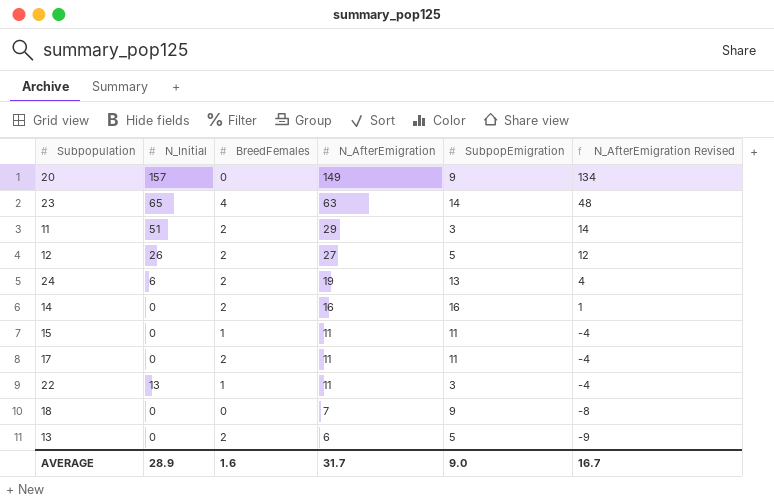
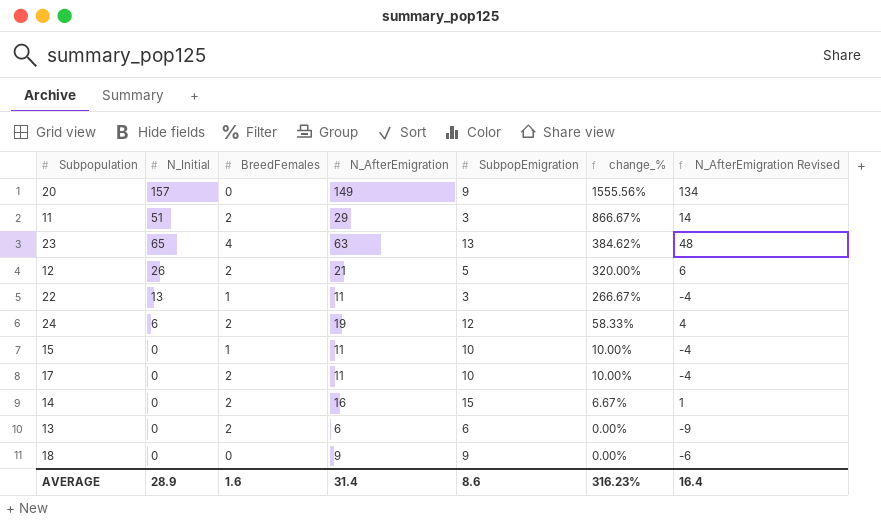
row order: N_AfterEmigration descending -> change_% descending
column change_% | formula: none -> ([N_AfterEmigration] - [SubpopEmigration]) / [SubpopEmigration]
23 | SubpopEmigration: 14 -> 13
12 | N_AfterEmigration: 27 -> 21
12 | N_AfterEmigration Revised: 12 -> 6
24 | SubpopEmigration: 13 -> 12
15 | SubpopEmigration: 11 -> 10
17 | SubpopEmigration: 11 -> 10
14 | SubpopEmigration: 16 -> 15
13 | SubpopEmigration: 5 -> 6
18 | N_AfterEmigration: 7 -> 9
18 | N_AfterEmigration Revised: -8 -> -6
AVERAGE | N_AfterEmigration: 31.7 -> 31.4
AVERAGE | SubpopEmigration: 9.0 -> 8.6
AVERAGE | N_AfterEmigration Revised: 16.7 -> 16.4

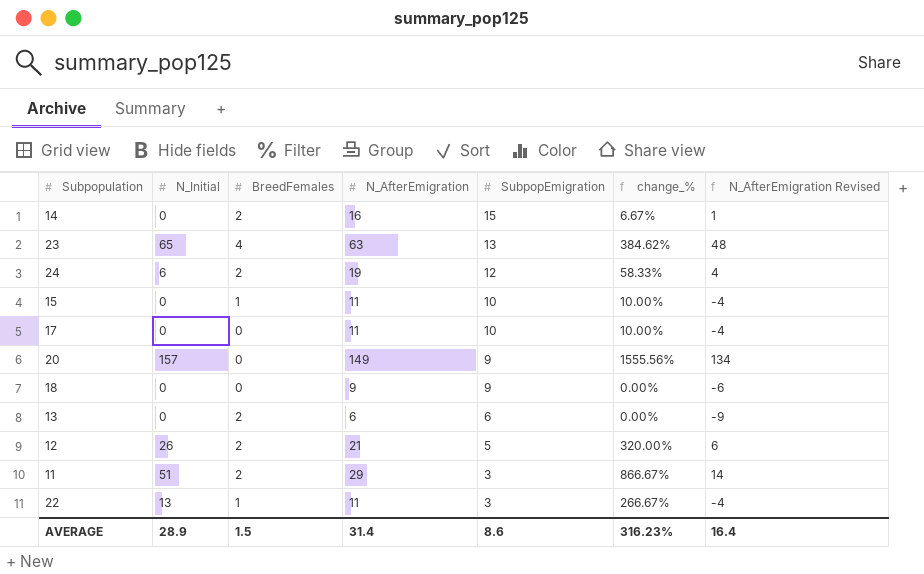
row order: change_% descending -> SubpopEmigration descending
17 | BreedFemales: 2 -> 0
AVERAGE | BreedFemales: 1.6 -> 1.5

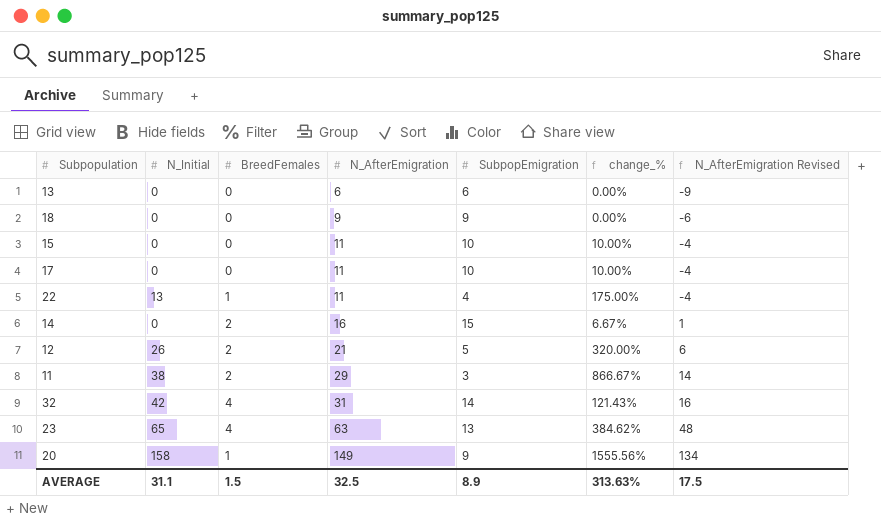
row order: SubpopEmigration descending -> N_AfterEmigration ascending
row 24: 6 | 2 | 19 | 12 | 58.33% | 4 -> none
13 | BreedFemales: 2 -> 0
15 | BreedFemales: 1 -> 0
22 | SubpopEmigration: 3 -> 4
22 | change_%: 266.67% -> 175.00%
11 | N_Initial: 51 -> 38
row 32: none -> 42 | 4 | 31 | 14 | 121.43% | 16
20 | N_Initial: 157 -> 158
20 | BreedFemales: 0 -> 1
AVERAGE | N_Initial: 28.9 -> 31.1
AVERAGE | N_AfterEmigration: 31.4 -> 32.5
AVERAGE | SubpopEmigration: 8.6 -> 8.9
AVERAGE | change_%: 316.23% -> 313.63%
AVERAGE | N_AfterEmigration Revised: 16.4 -> 17.5

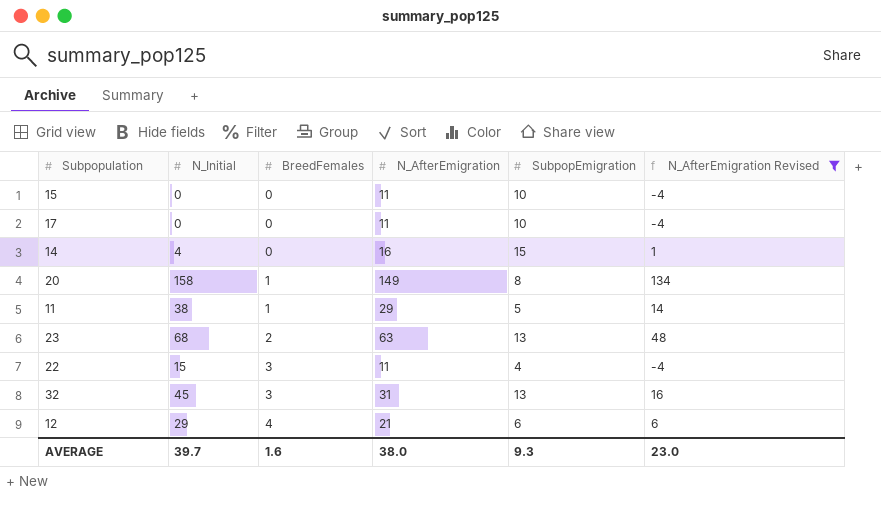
filter: none -> N_AfterEmigration Revised >= -4
row order: N_AfterEmigration ascending -> BreedFemales ascending
column change_% | formula: ([N_AfterEmigration] - [SubpopEmigration]) / [SubpopEmigration] -> none
14 | N_Initial: 0 -> 4
14 | BreedFemales: 2 -> 0
20 | SubpopEmigration: 9 -> 8
11 | BreedFemales: 2 -> 1
11 | SubpopEmigration: 3 -> 5
23 | N_Initial: 65 -> 68
23 | BreedFemales: 4 -> 2
22 | N_Initial: 13 -> 15
22 | BreedFemales: 1 -> 3
32 | N_Initial: 42 -> 45
32 | BreedFemales: 4 -> 3
32 | SubpopEmigration: 14 -> 13
12 | N_Initial: 26 -> 29
12 | BreedFemales: 2 -> 4
12 | SubpopEmigration: 5 -> 6
AVERAGE | N_Initial: 31.1 -> 39.7
AVERAGE | BreedFemales: 1.5 -> 1.6
AVERAGE | N_AfterEmigration: 32.5 -> 38.0
AVERAGE | SubpopEmigration: 8.9 -> 9.3
AVERAGE | N_AfterEmigration Revised: 17.5 -> 23.0

